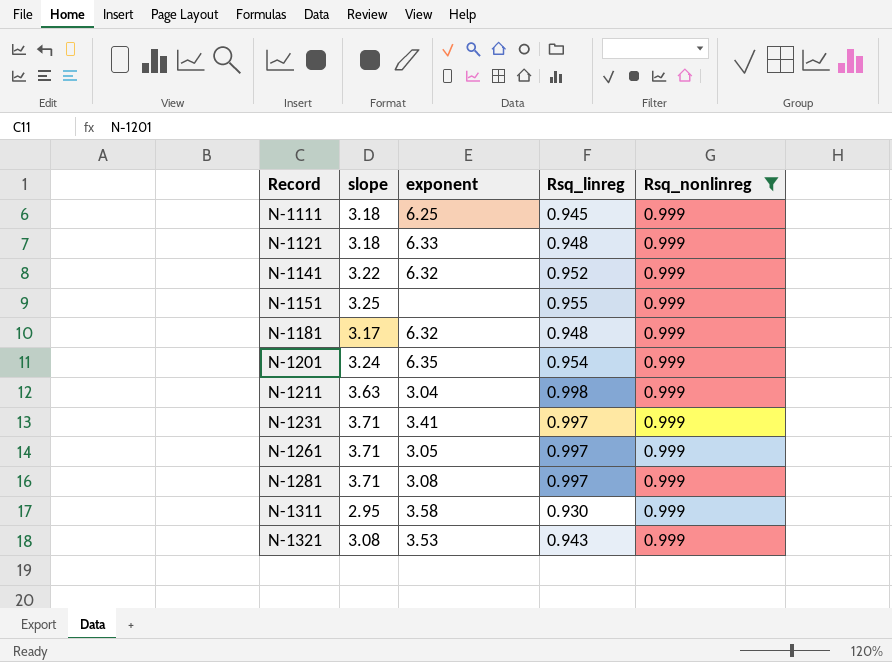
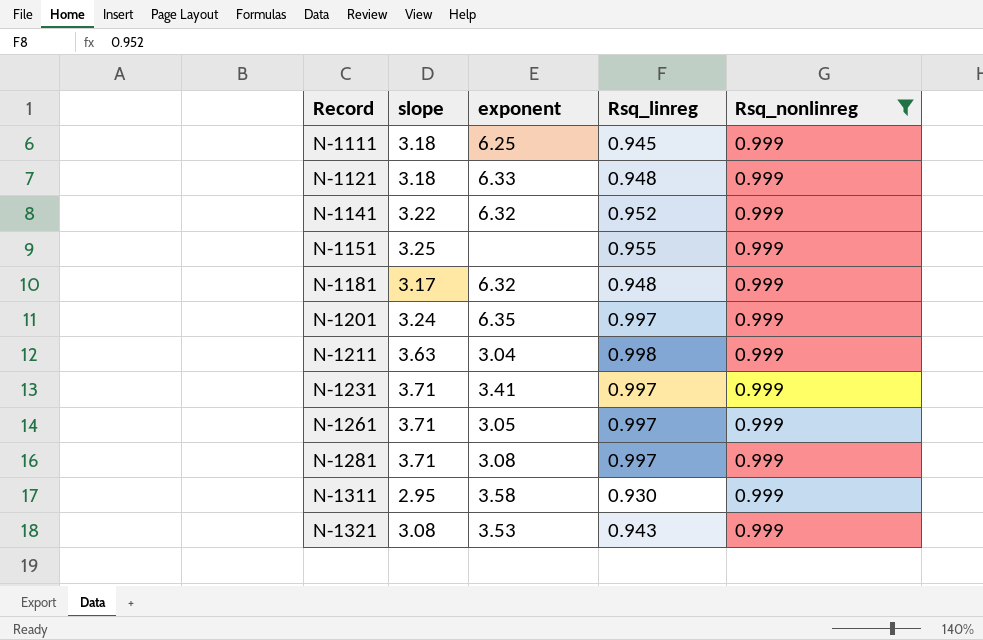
N-1201 | Rsq_linreg: 0.954 -> 0.997

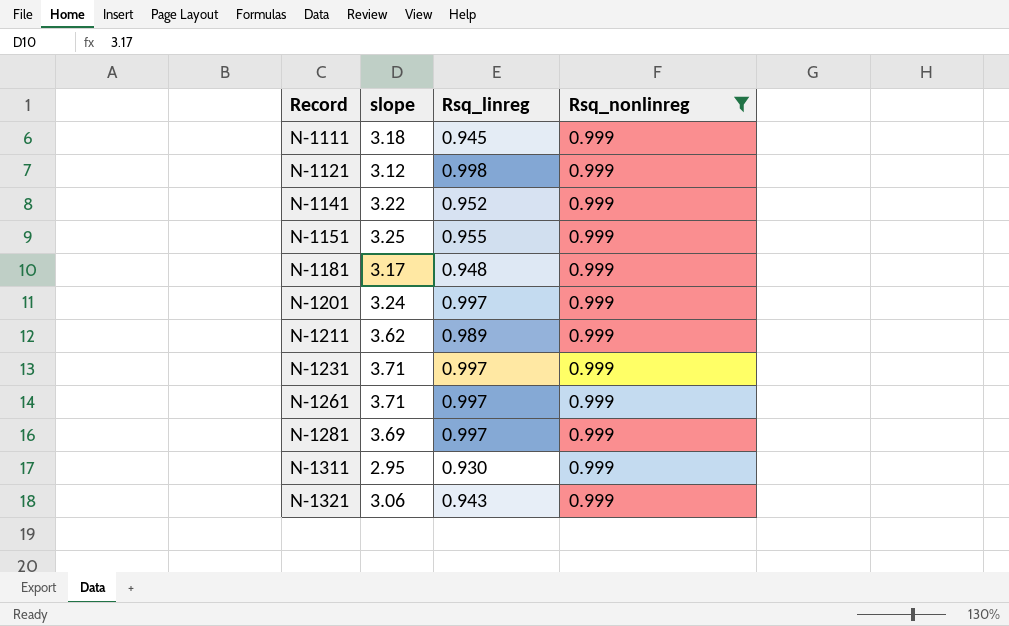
column exponent | position: 3 -> none
N-1121 | slope: 3.18 -> 3.12
N-1121 | Rsq_linreg: 0.948 -> 0.998
N-1211 | slope: 3.63 -> 3.62
N-1211 | Rsq_linreg: 0.998 -> 0.989
N-1281 | slope: 3.71 -> 3.69
N-1321 | slope: 3.08 -> 3.06

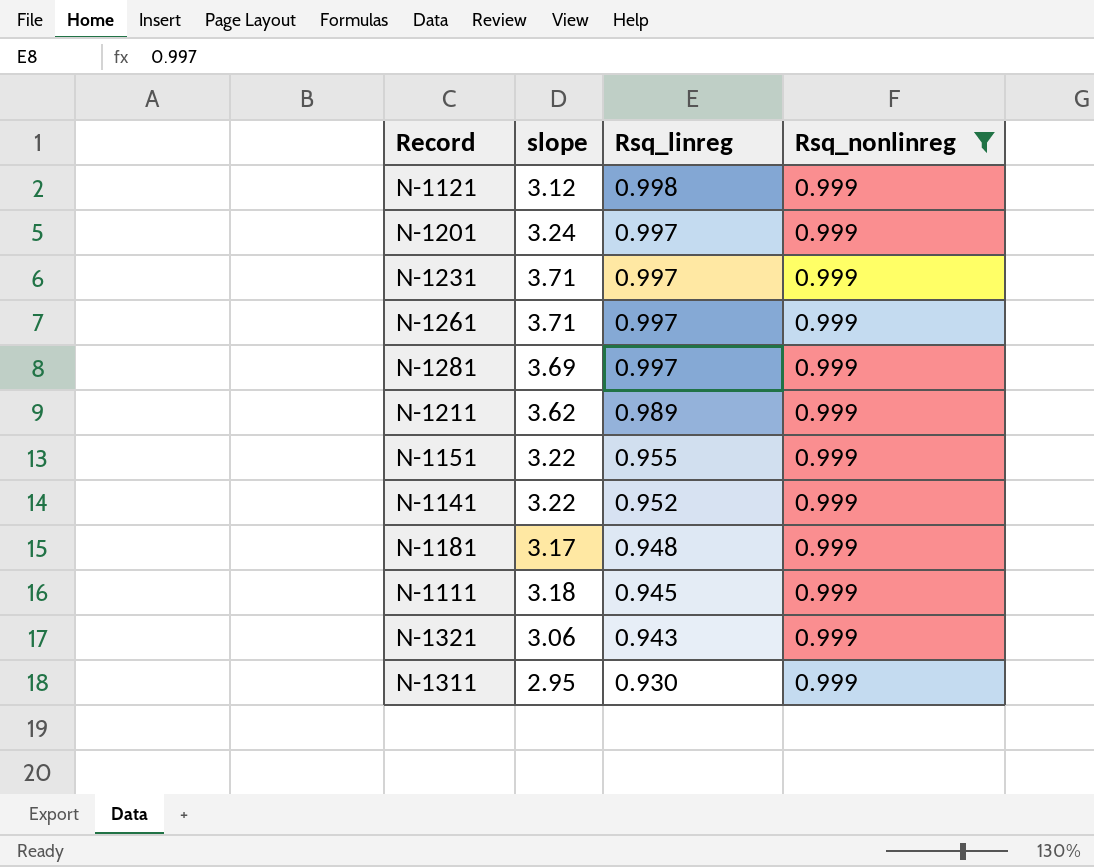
row order: Record ascending -> Rsq_linreg descending
N-1151 | slope: 3.25 -> 3.22

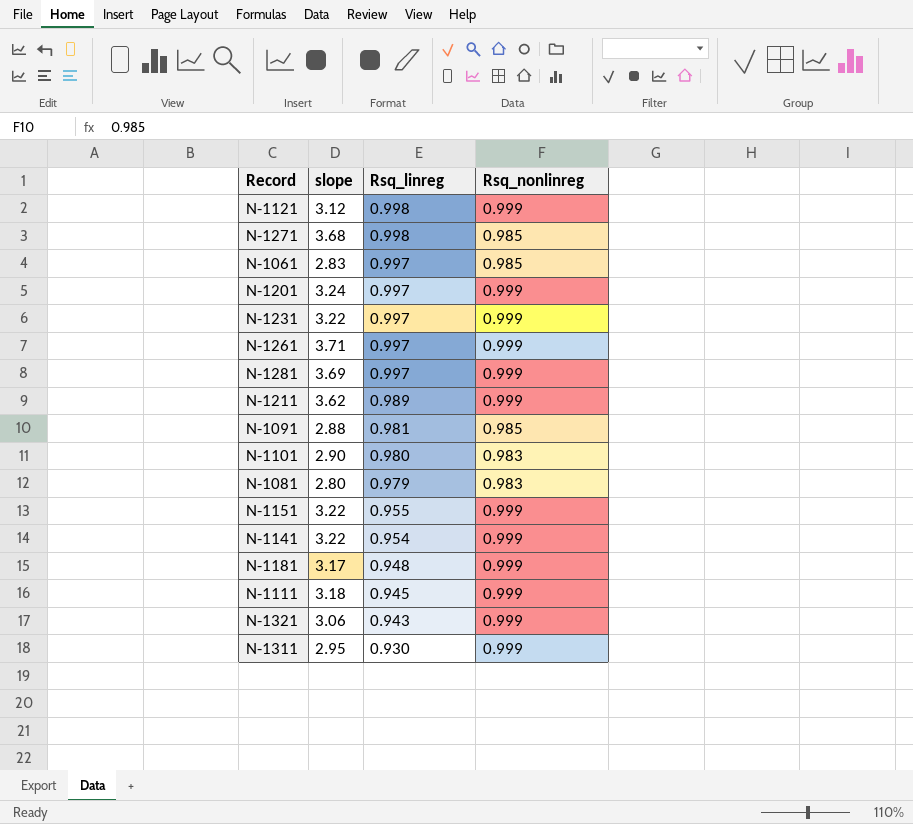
filter: Rsq_nonlinreg = 0.999 -> none
N-1231 | slope: 3.71 -> 3.22
N-1141 | Rsq_linreg: 0.952 -> 0.954

